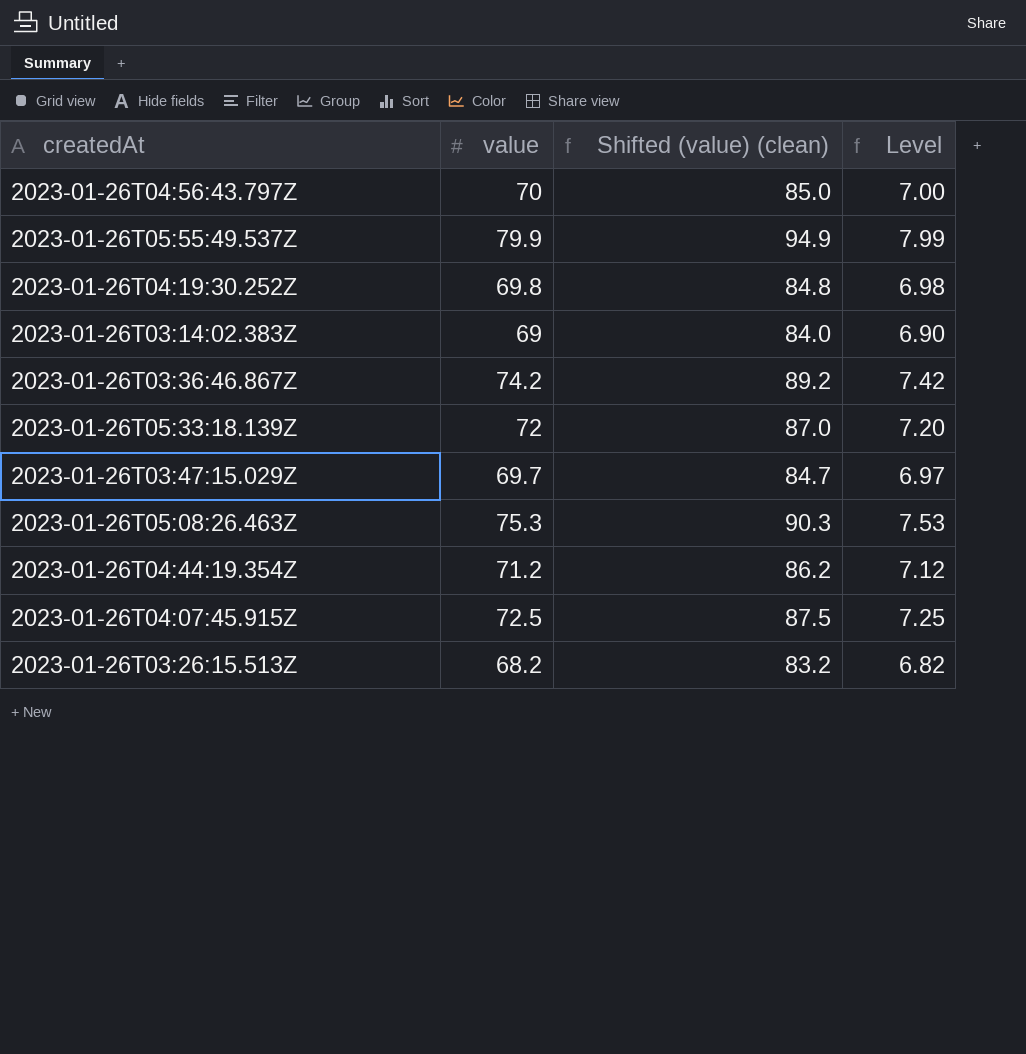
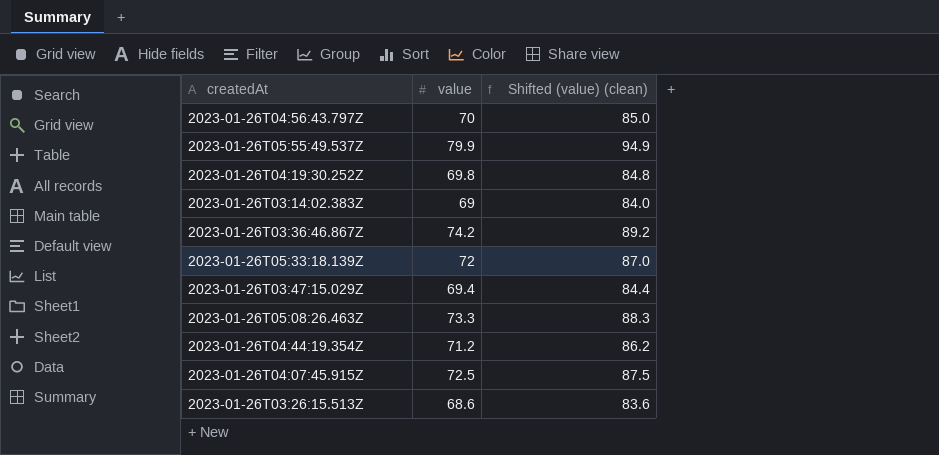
column Level | formula: [value] * 0.1 -> none
2023-01-26T03:47:15.029Z | value: 69.7 -> 69.4
2023-01-26T03:47:15.029Z | Shifted (value) (clean): 84.7 -> 84.4
2023-01-26T05:08:26.463Z | value: 75.3 -> 73.3
2023-01-26T05:08:26.463Z | Shifted (value) (clean): 90.3 -> 88.3
2023-01-26T03:26:15.513Z | value: 68.2 -> 68.6
2023-01-26T03:26:15.513Z | Shifted (value) (clean): 83.2 -> 83.6

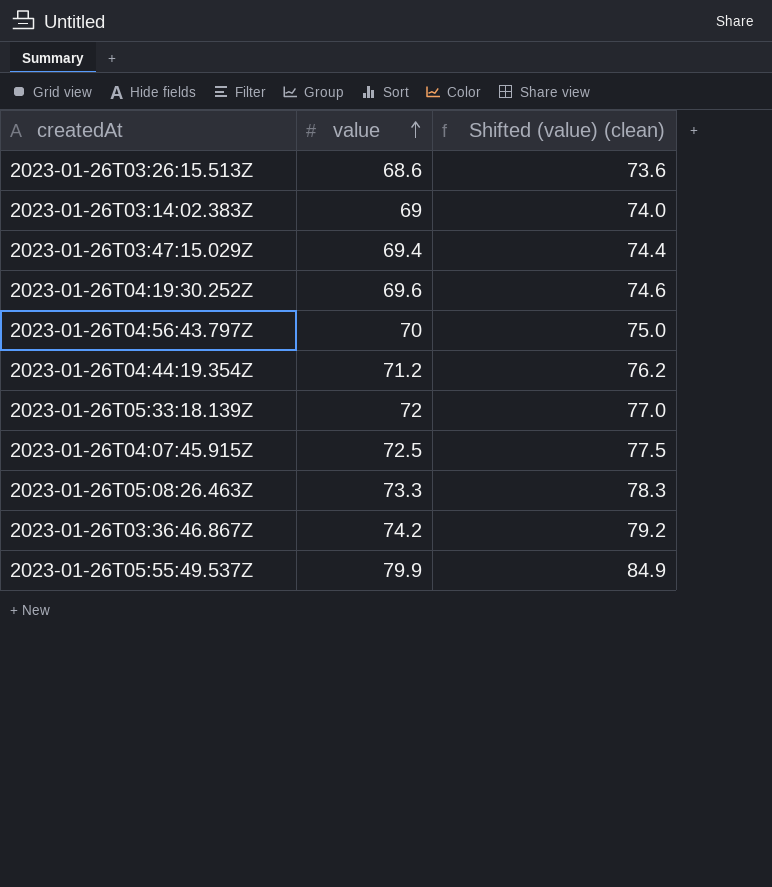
row order: none -> value ascending
column Shifted (value) (clean) | formula: [value] + 15 -> [value] + 5
2023-01-26T04:19:30.252Z | value: 69.8 -> 69.6

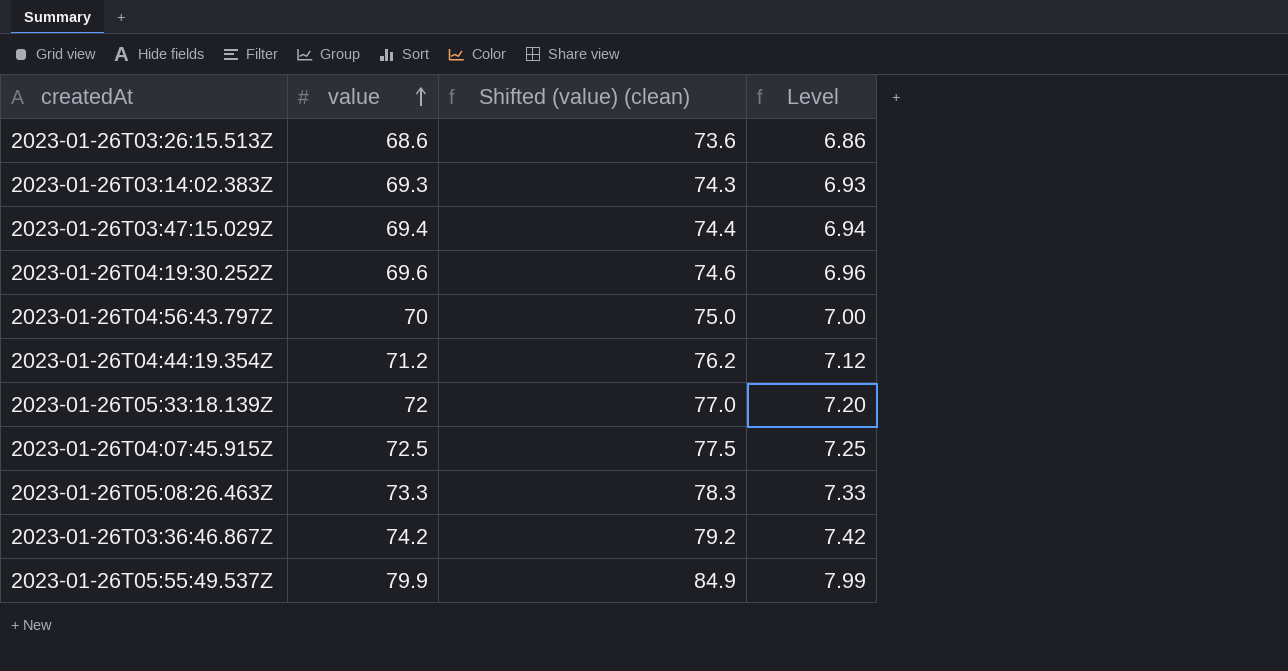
column Level | formula: none -> [value] * 0.1
2023-01-26T03:14:02.383Z | value: 69 -> 69.3
2023-01-26T03:14:02.383Z | Shifted (value) (clean): 74.0 -> 74.3

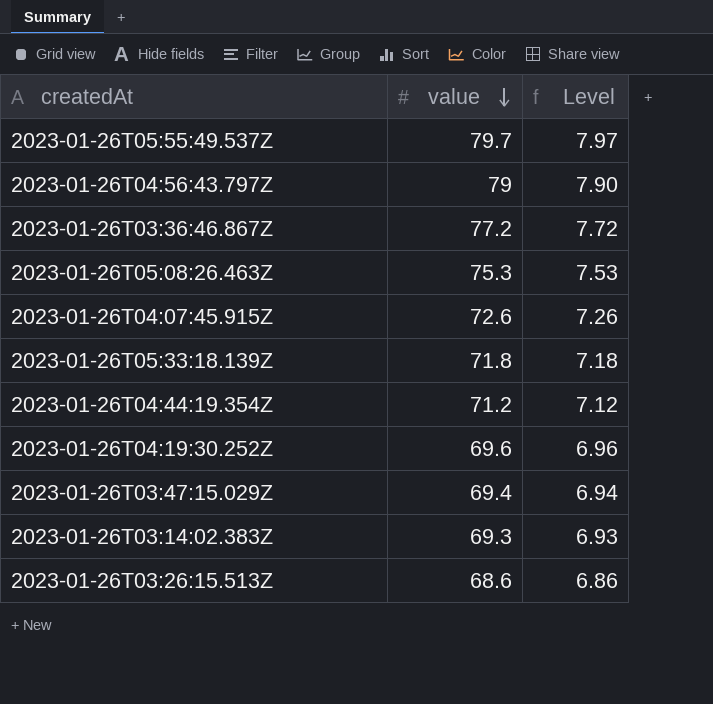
row order: value ascending -> value descending
column Shifted (value) (clean) | formula: [value] + 5 -> none
2023-01-26T05:55:49.537Z | value: 79.9 -> 79.7
2023-01-26T05:55:49.537Z | Level: 7.99 -> 7.97
2023-01-26T04:56:43.797Z | value: 70 -> 79
2023-01-26T04:56:43.797Z | Level: 7.00 -> 7.90
2023-01-26T03:36:46.867Z | value: 74.2 -> 77.2
2023-01-26T03:36:46.867Z | Level: 7.42 -> 7.72
2023-01-26T05:08:26.463Z | value: 73.3 -> 75.3
2023-01-26T05:08:26.463Z | Level: 7.33 -> 7.53
2023-01-26T04:07:45.915Z | value: 72.5 -> 72.6
2023-01-26T04:07:45.915Z | Level: 7.25 -> 7.26
2023-01-26T05:33:18.139Z | value: 72 -> 71.8
2023-01-26T05:33:18.139Z | Level: 7.20 -> 7.18

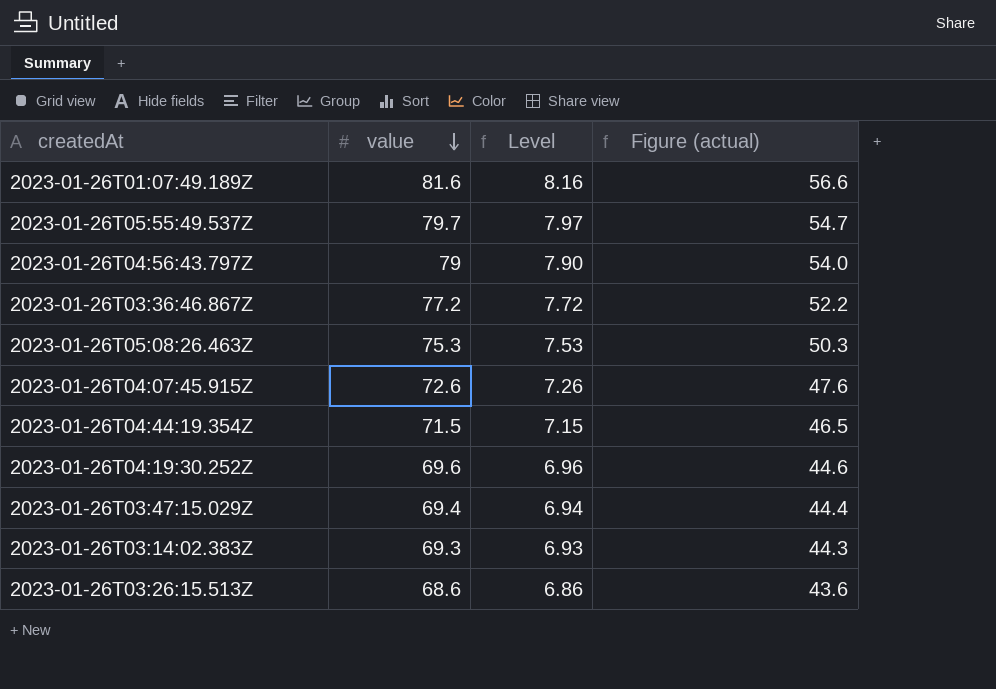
column Figure (actual) | formula: none -> [value] - 25
row 2023-01-26T05:33:18.139Z: 71.8 | 7.18 -> none
row 2023-01-26T01:07:49.189Z: none -> 81.6 | 8.16 | 56.6
2023-01-26T04:44:19.354Z | value: 71.2 -> 71.5
2023-01-26T04:44:19.354Z | Level: 7.12 -> 7.15

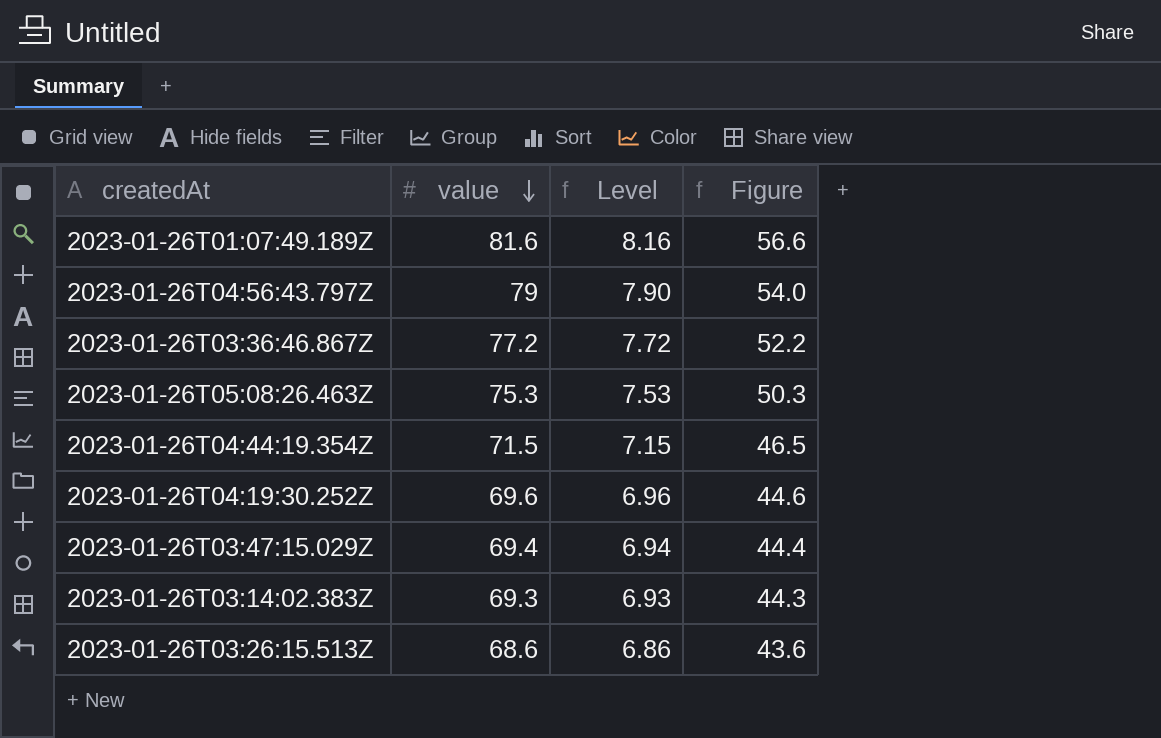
column name: Figure (actual) -> Figure
row 2023-01-26T05:55:49.537Z: 79.7 | 7.97 | 54.7 -> none
row 2023-01-26T04:07:45.915Z: 72.6 | 7.26 | 47.6 -> none

